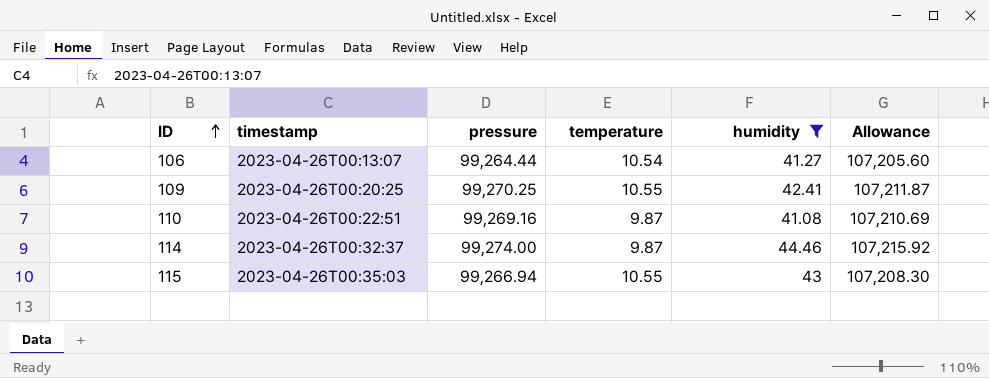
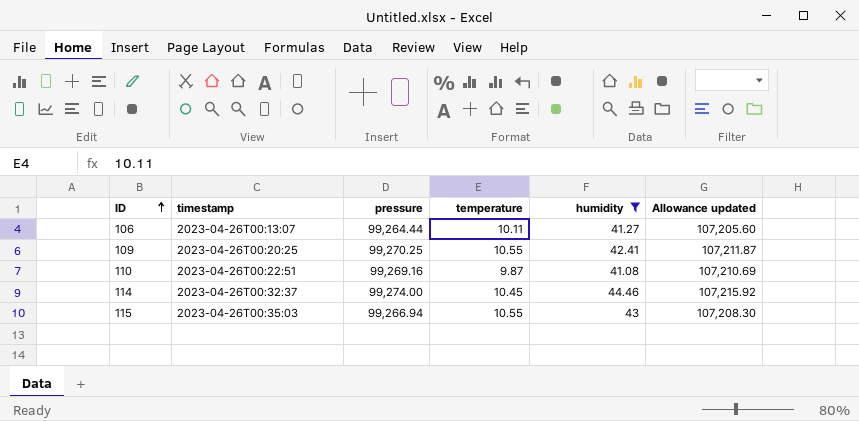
column name: Allowance -> Allowance updated
106 | temperature: 10.54 -> 10.11
114 | temperature: 9.87 -> 10.45

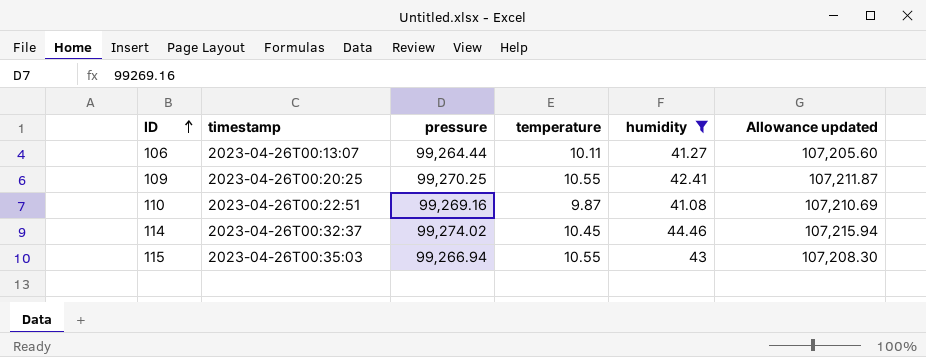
114 | pressure: 99,274.00 -> 99,274.02
114 | Allowance updated: 107,215.92 -> 107,215.94

